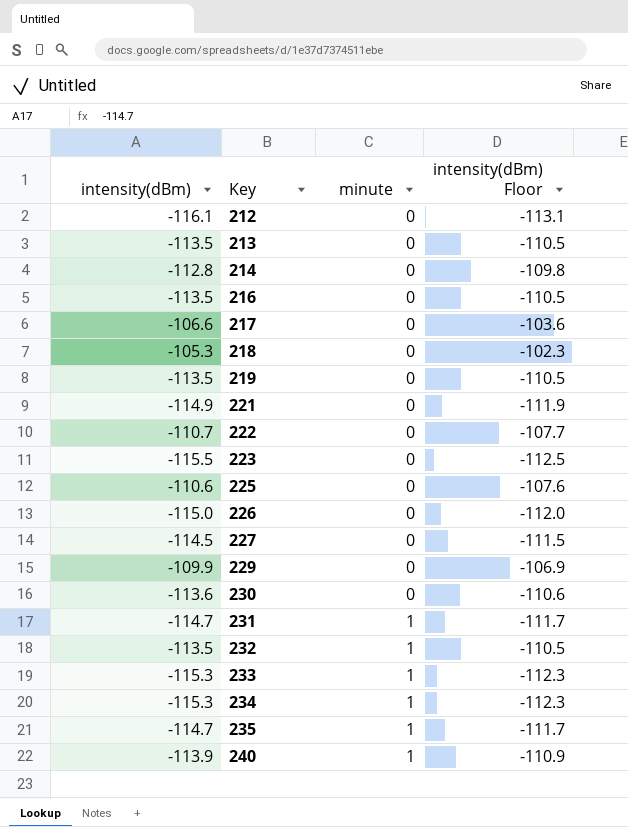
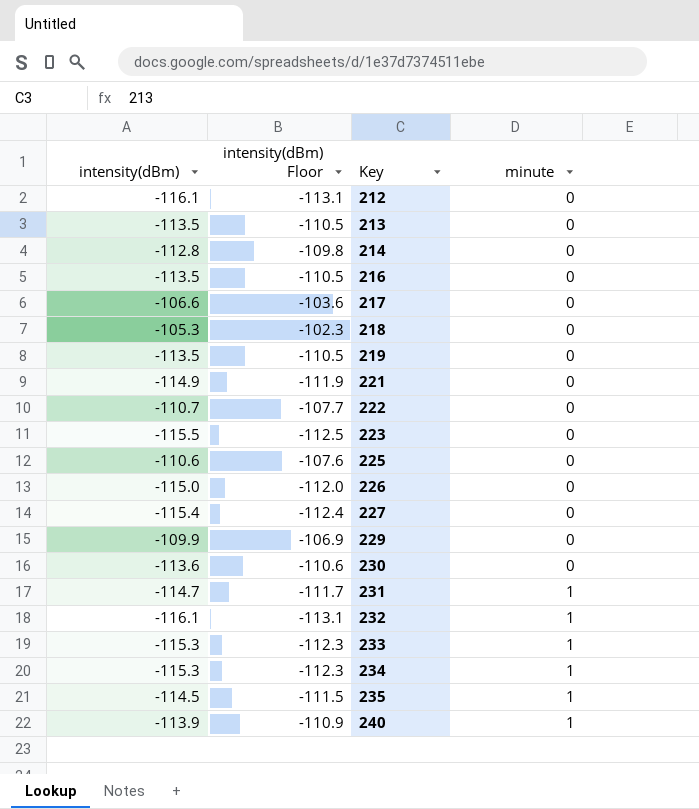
column intensity(dBm) Floor | position: 4 -> 2
227 | intensity(dBm): -114.5 -> -115.4
227 | intensity(dBm) Floor: -111.5 -> -112.4
232 | intensity(dBm): -113.5 -> -116.1
232 | intensity(dBm) Floor: -110.5 -> -113.1
235 | intensity(dBm): -114.7 -> -114.5
235 | intensity(dBm) Floor: -111.7 -> -111.5

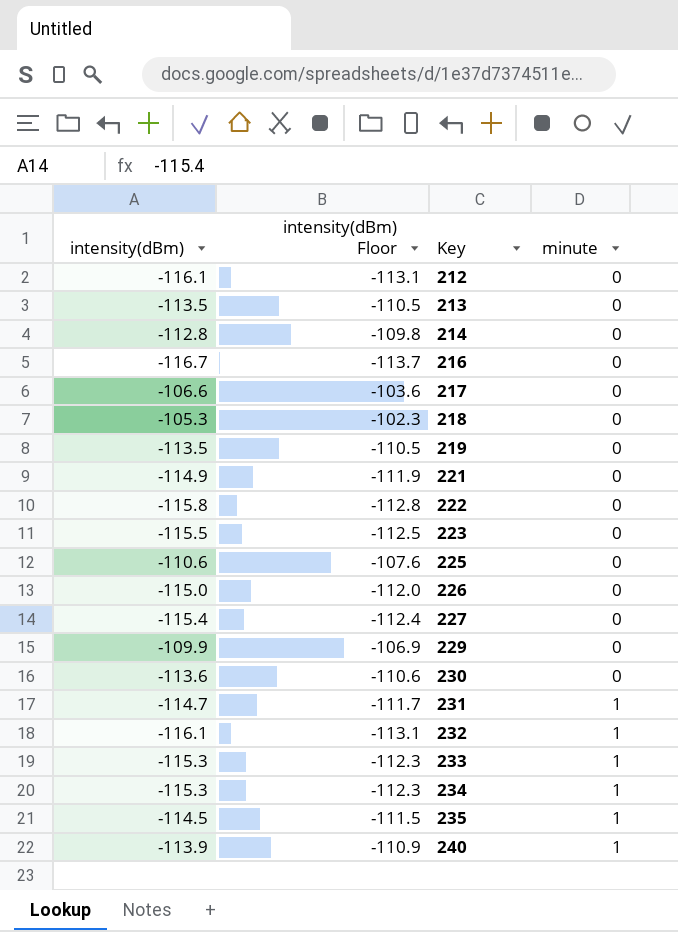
216 | intensity(dBm): -113.5 -> -116.7
216 | intensity(dBm) Floor: -110.5 -> -113.7
222 | intensity(dBm): -110.7 -> -115.8
222 | intensity(dBm) Floor: -107.7 -> -112.8

